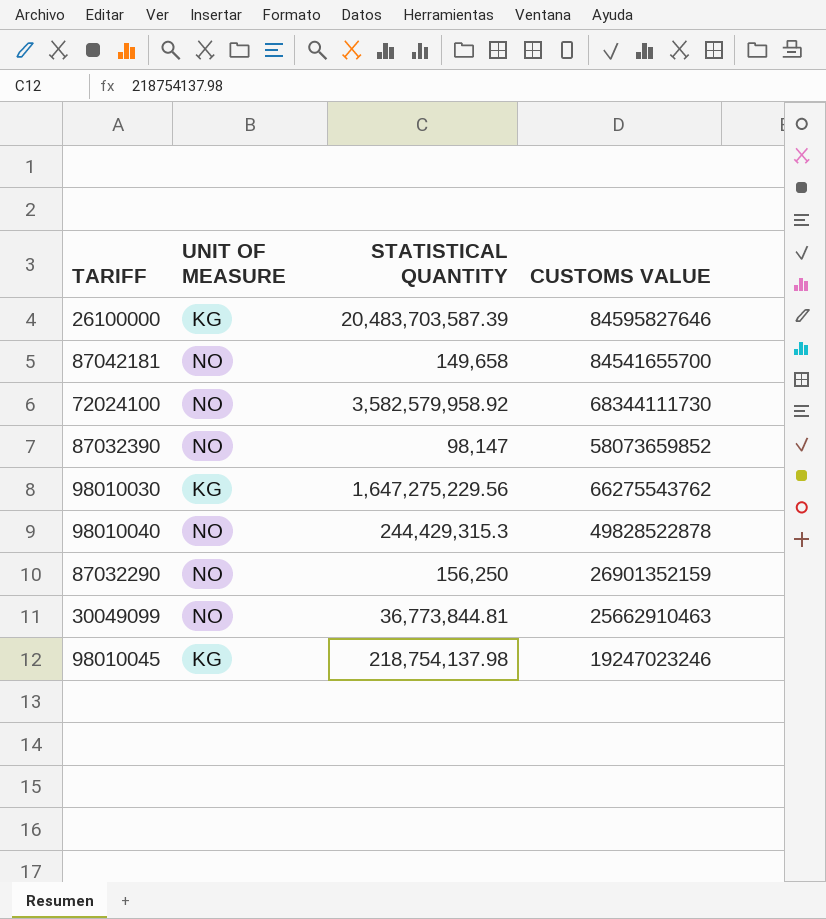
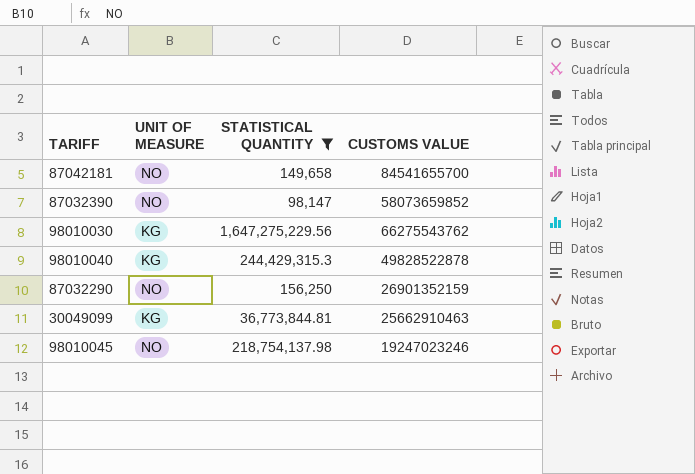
filter: none -> STATISTICAL QUANTITY <= 1,647,275,229.56
98010040 | UNIT OF MEASURE: NO -> KG
30049099 | UNIT OF MEASURE: NO -> KG
98010045 | UNIT OF MEASURE: KG -> NO

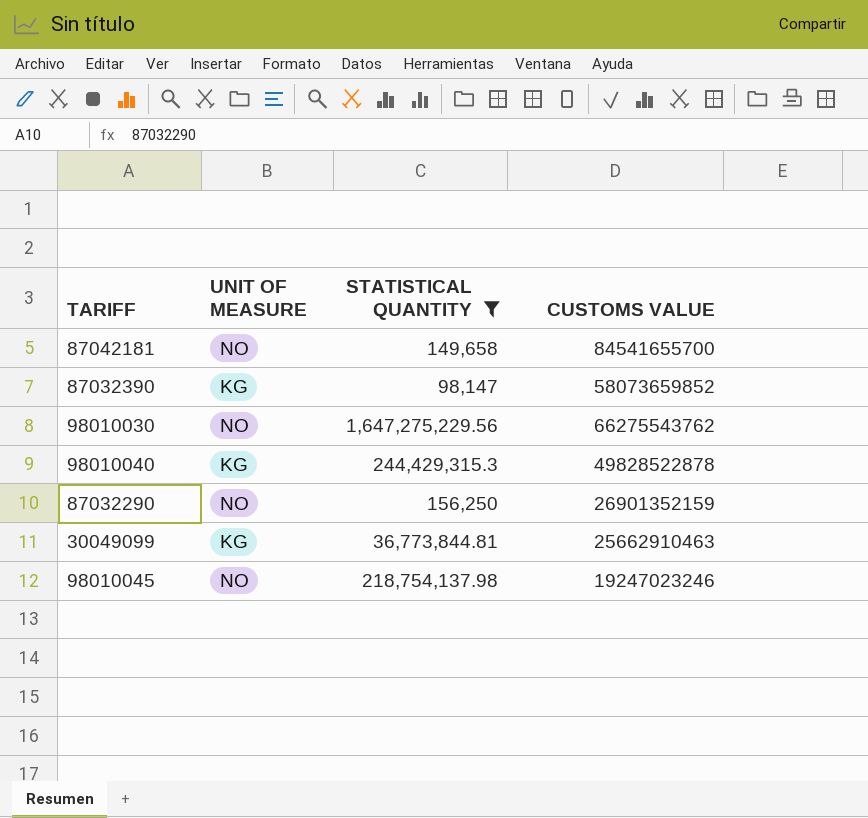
87032390 | UNIT OF MEASURE: NO -> KG
98010030 | UNIT OF MEASURE: KG -> NO

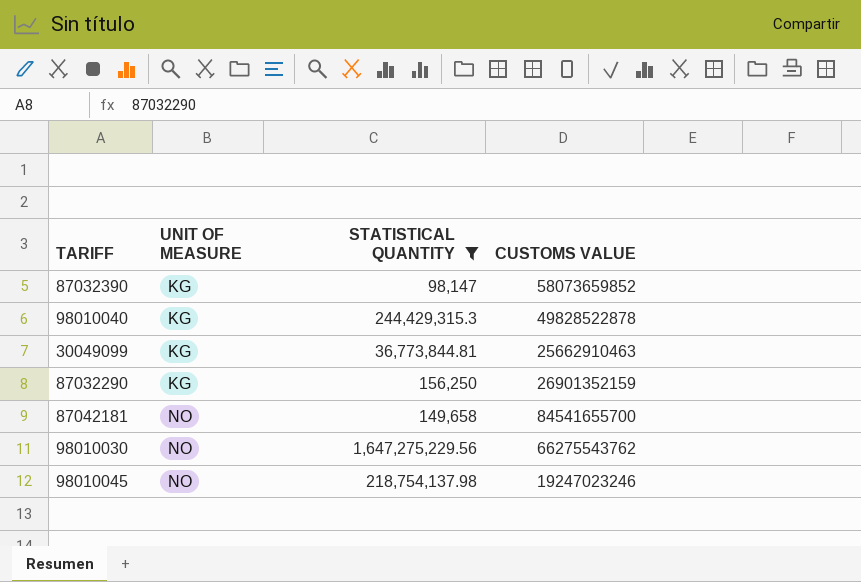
row order: none -> UNIT OF MEASURE ascending
87032290 | UNIT OF MEASURE: NO -> KG

